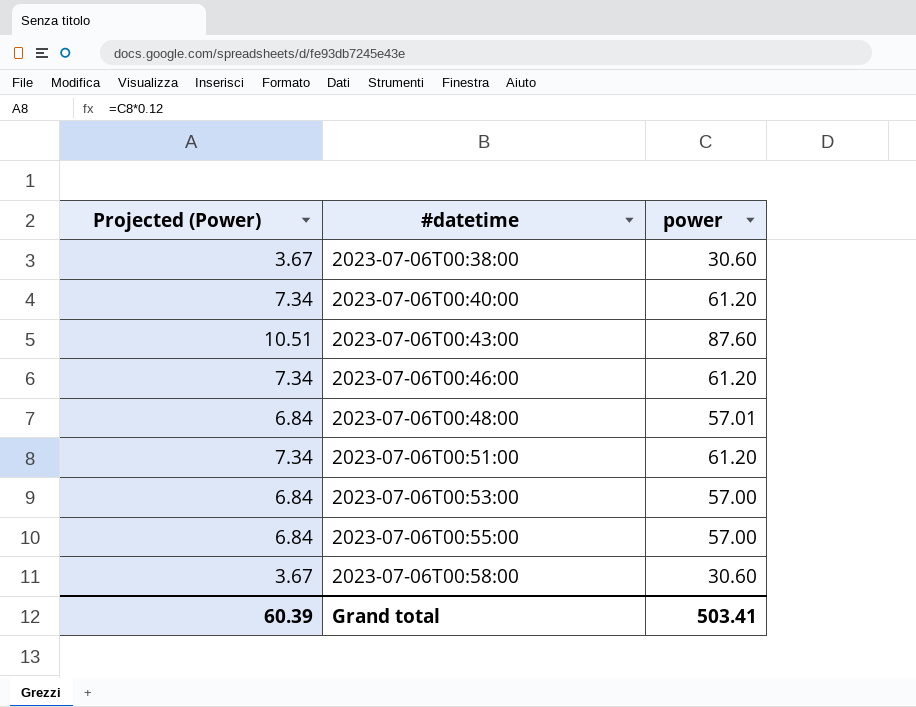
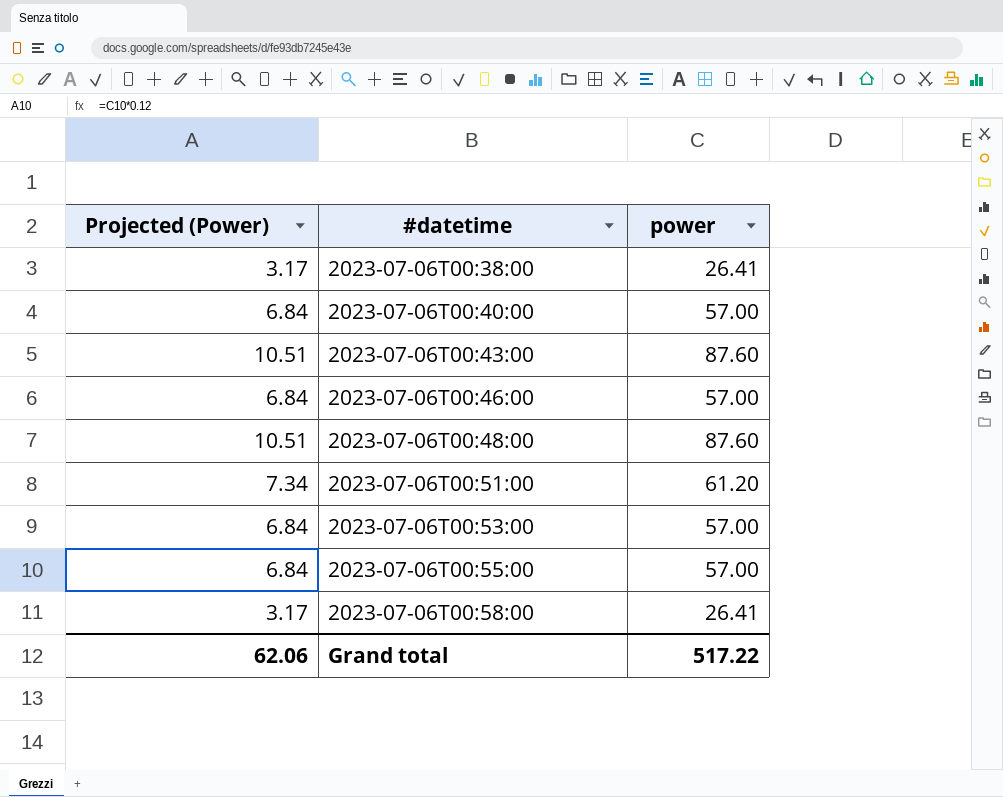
2023-07-06T00:38:00 | Projected (Power): 3.67 -> 3.17
2023-07-06T00:38:00 | power: 30.60 -> 26.41
2023-07-06T00:40:00 | Projected (Power): 7.34 -> 6.84
2023-07-06T00:40:00 | power: 61.20 -> 57.00
2023-07-06T00:46:00 | Projected (Power): 7.34 -> 6.84
2023-07-06T00:46:00 | power: 61.20 -> 57.00
2023-07-06T00:48:00 | Projected (Power): 6.84 -> 10.51
2023-07-06T00:48:00 | power: 57.01 -> 87.60
2023-07-06T00:58:00 | Projected (Power): 3.67 -> 3.17
2023-07-06T00:58:00 | power: 30.60 -> 26.41
Grand total | Projected (Power): 60.39 -> 62.06
Grand total | power: 503.41 -> 517.22

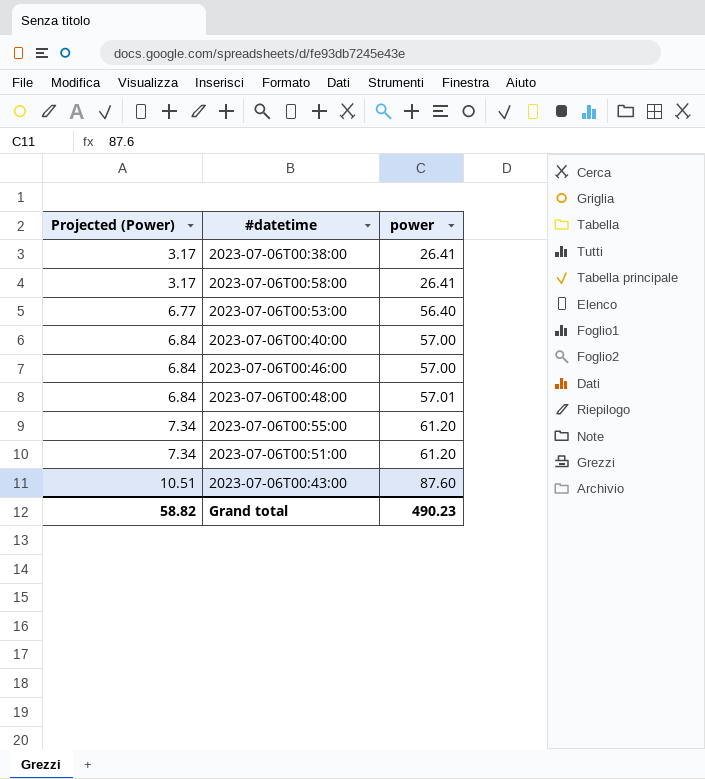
row order: #datetime ascending -> Projected (Power) ascending
2023-07-06T00:53:00 | Projected (Power): 6.84 -> 6.77
2023-07-06T00:53:00 | power: 57.00 -> 56.40
2023-07-06T00:48:00 | Projected (Power): 10.51 -> 6.84
2023-07-06T00:48:00 | power: 87.60 -> 57.01
2023-07-06T00:55:00 | Projected (Power): 6.84 -> 7.34
2023-07-06T00:55:00 | power: 57.00 -> 61.20
Grand total | Projected (Power): 62.06 -> 58.82
Grand total | power: 517.22 -> 490.23

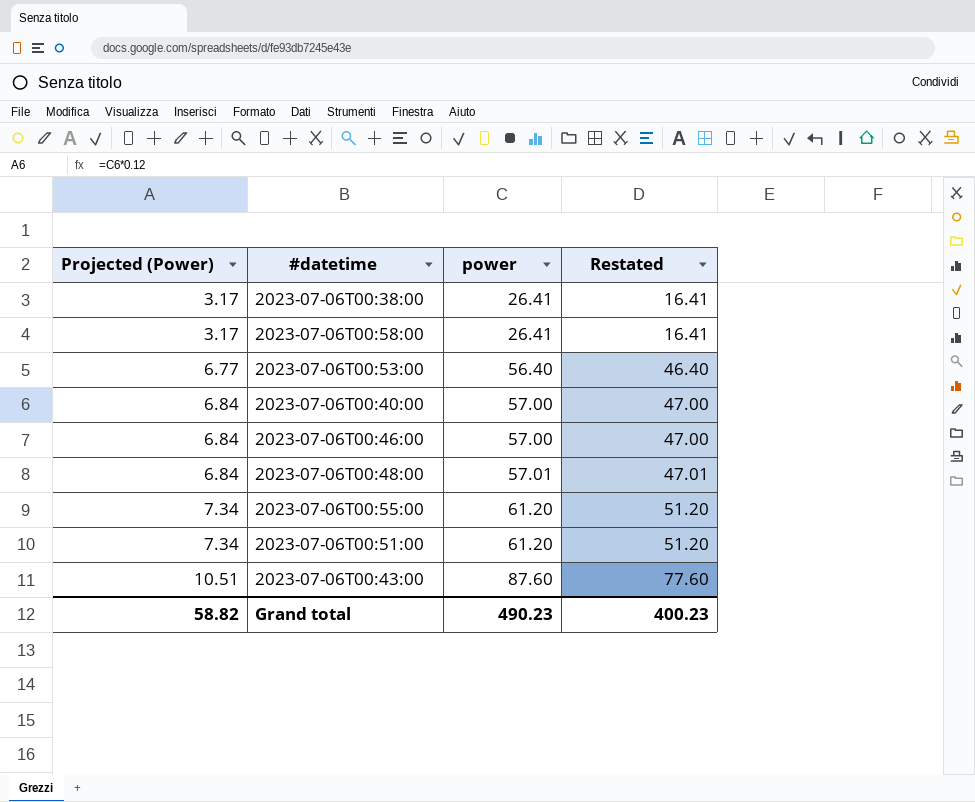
column Restated | formula: none -> [power] - 10

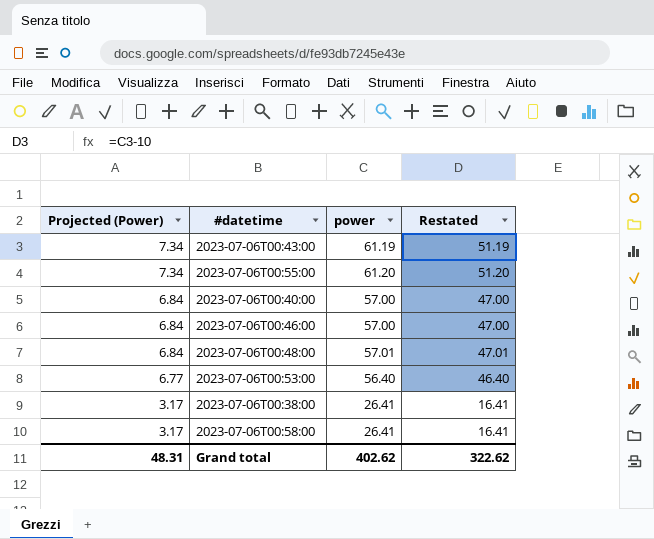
row order: Projected (Power) ascending -> Projected (Power) descending
row 2023-07-06T00:51:00: 7.34 | 61.20 | 51.20 -> none
2023-07-06T00:43:00 | Projected (Power): 10.51 -> 7.34
2023-07-06T00:43:00 | power: 87.60 -> 61.19
2023-07-06T00:43:00 | Restated: 77.60 -> 51.19
Grand total | Projected (Power): 58.82 -> 48.31
Grand total | power: 490.23 -> 402.62
Grand total | Restated: 400.23 -> 322.62

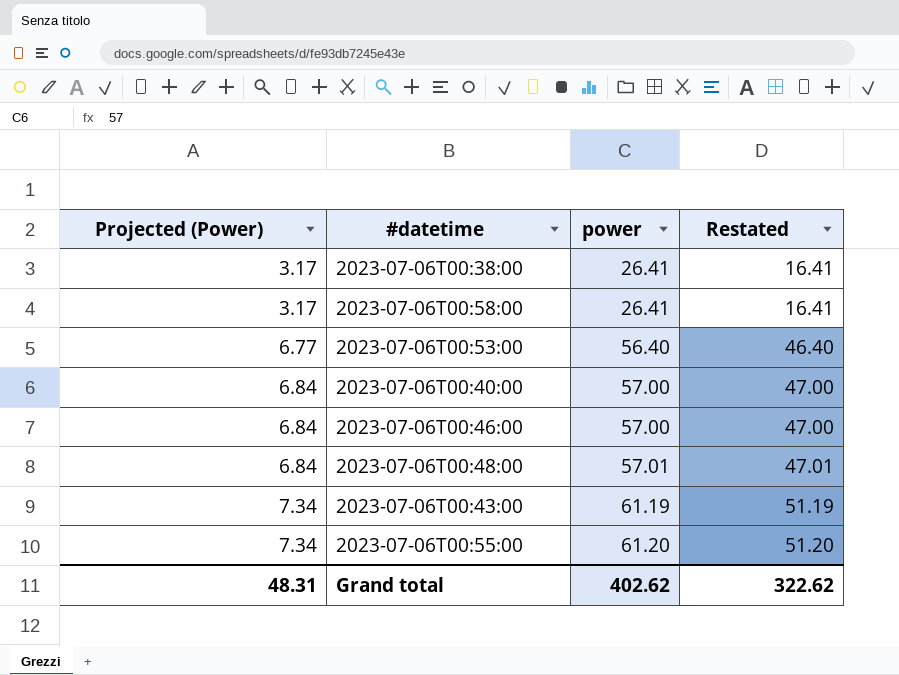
row order: Projected (Power) descending -> Projected (Power) ascending

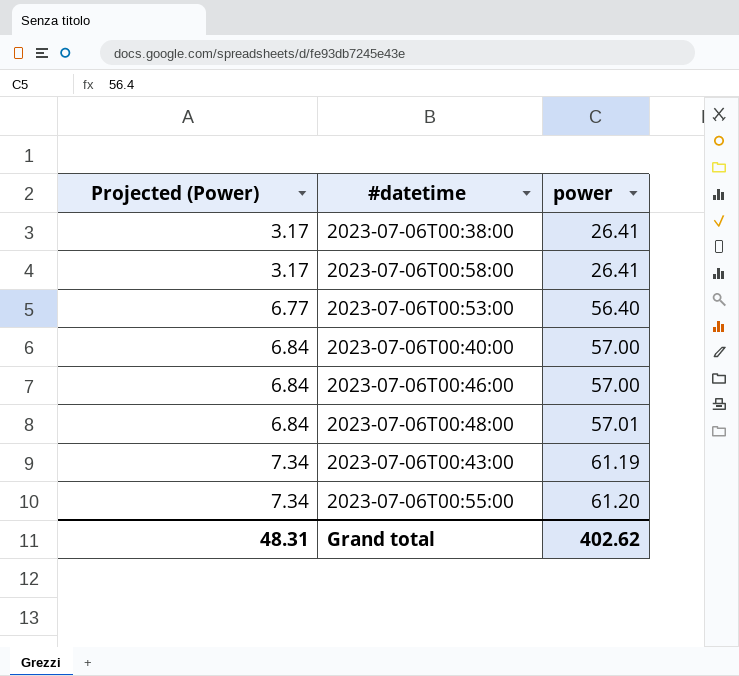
column Restated | formula: [power] - 10 -> none

